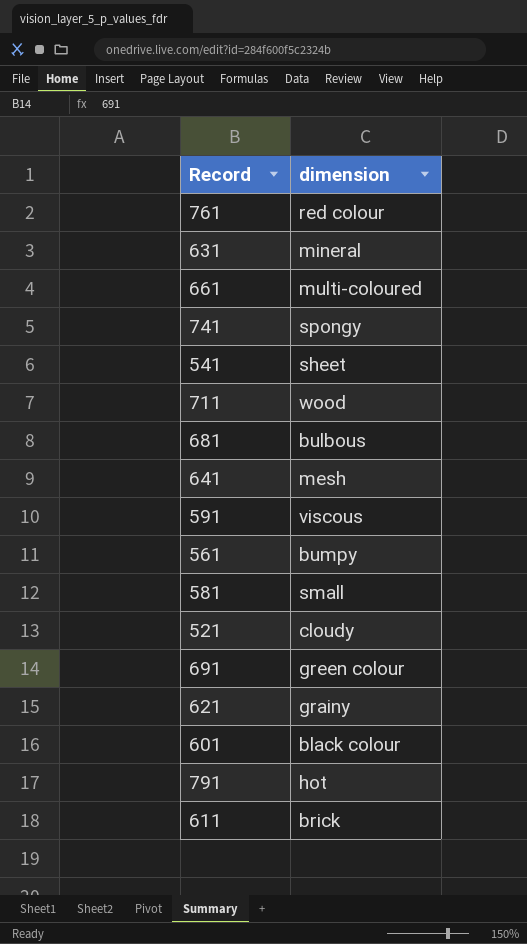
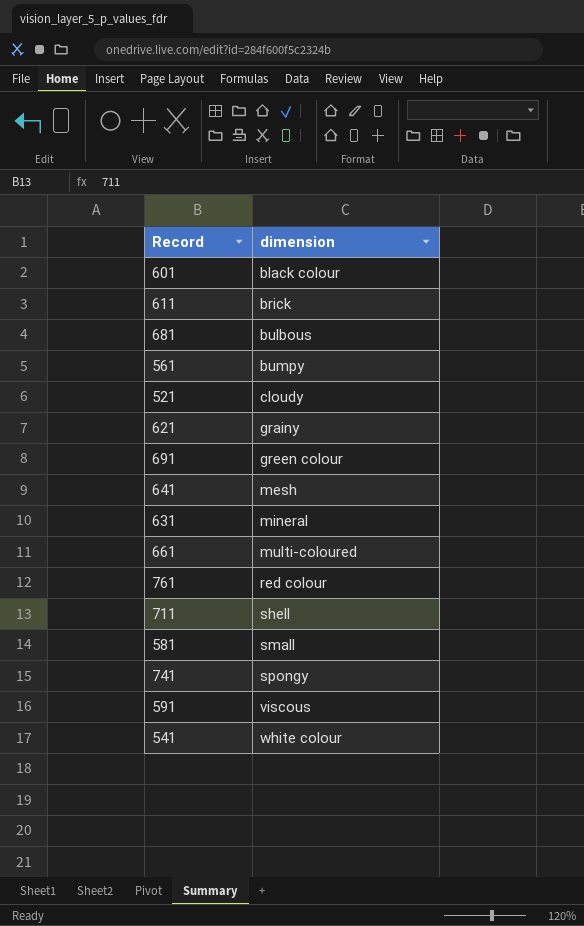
row order: none -> dimension ascending
row 791: hot -> none
711 | dimension: wood -> shell
541 | dimension: sheet -> white colour

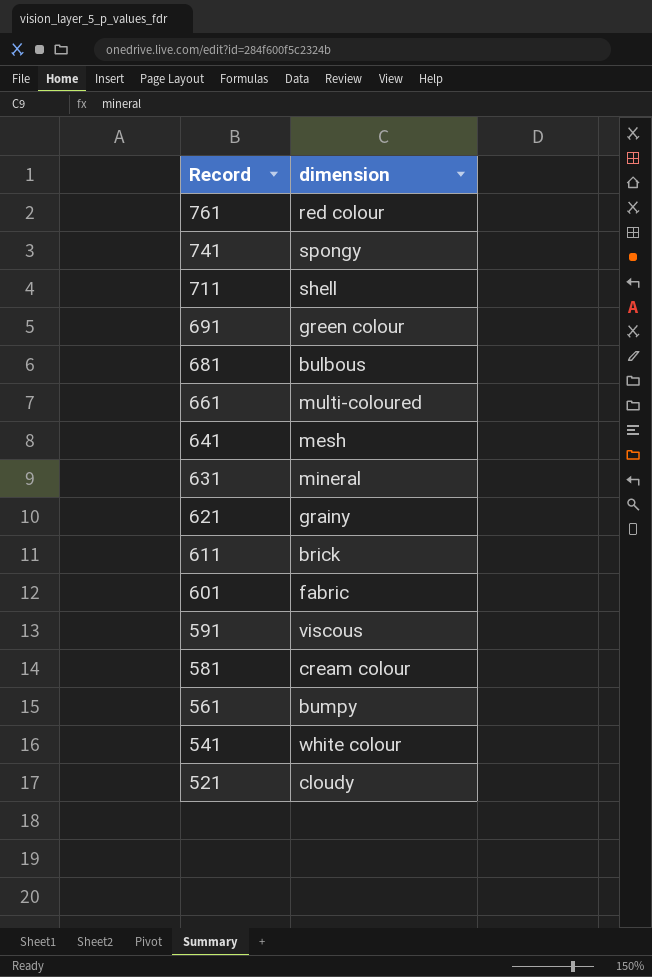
row order: dimension ascending -> Record descending
601 | dimension: black colour -> fabric
581 | dimension: small -> cream colour

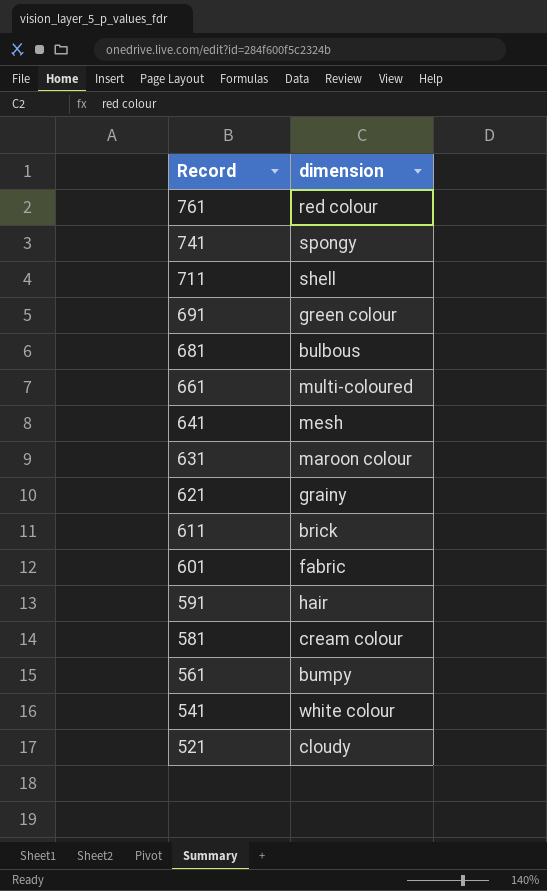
631 | dimension: mineral -> maroon colour
591 | dimension: viscous -> hair

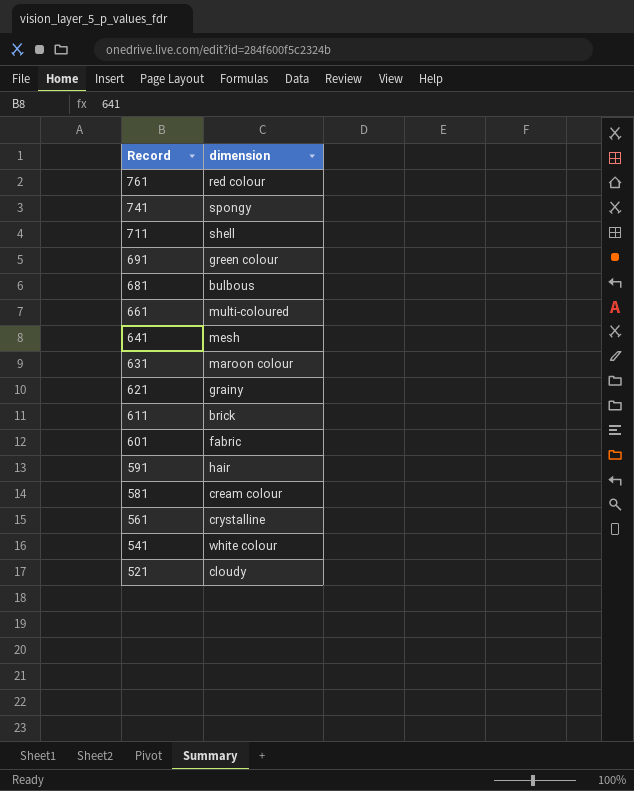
561 | dimension: bumpy -> crystalline

